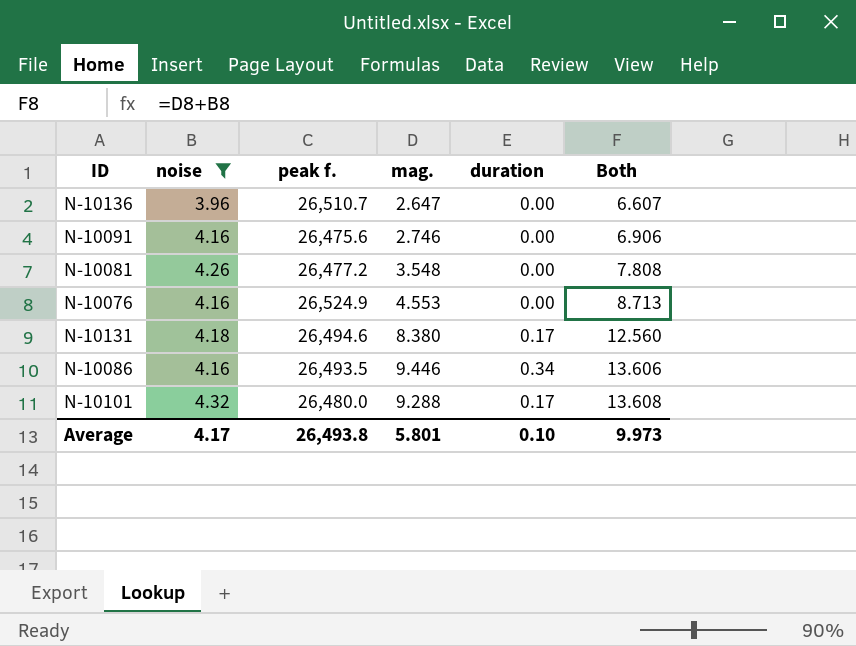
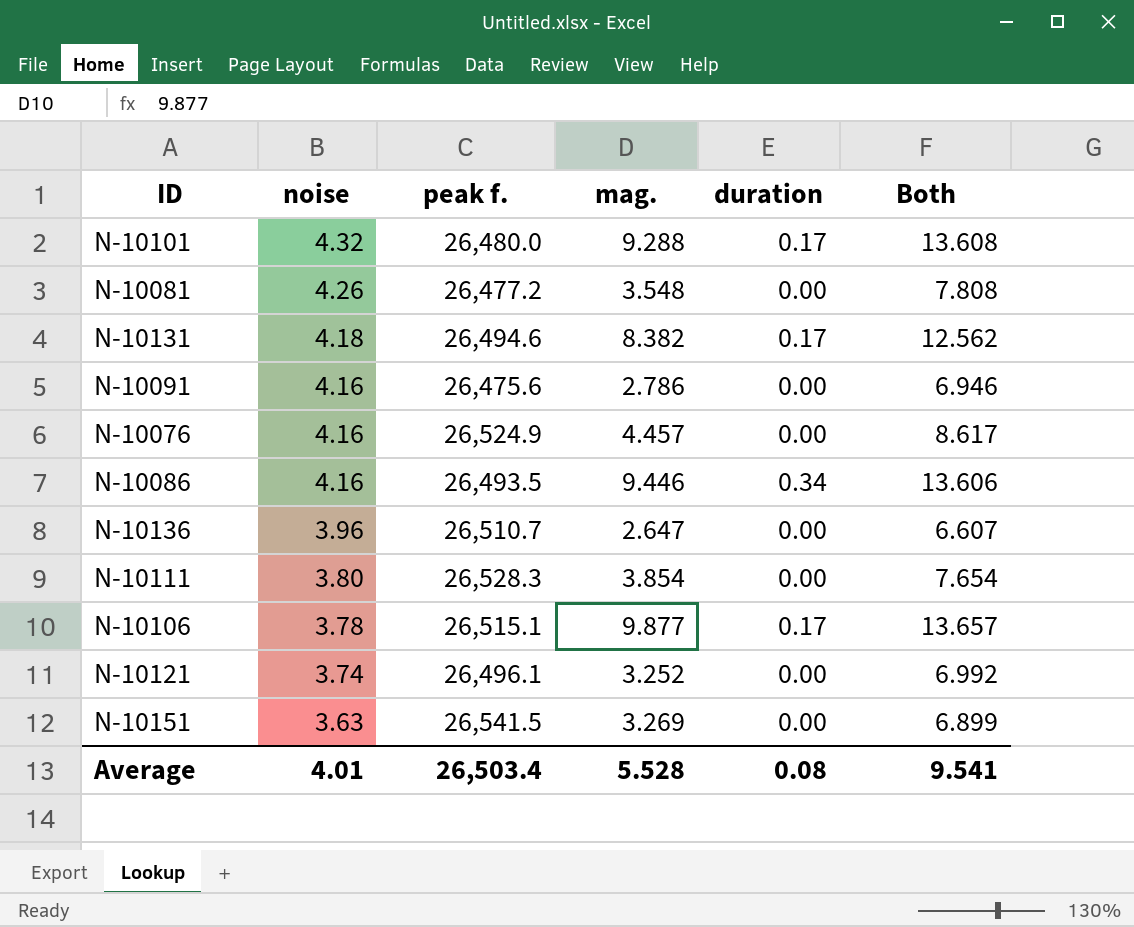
filter: noise >= 3.96 -> none
row order: Both ascending -> noise descending
N-10131 | mag.: 8.380 -> 8.382
N-10131 | Both: 12.560 -> 12.562
N-10091 | mag.: 2.746 -> 2.786
N-10091 | Both: 6.906 -> 6.946
N-10076 | mag.: 4.553 -> 4.457
N-10076 | Both: 8.713 -> 8.617
Average | noise: 4.17 -> 4.01
Average | peak f.: 26,493.8 -> 26,503.4
Average | mag.: 5.801 -> 5.528
Average | duration: 0.10 -> 0.08
Average | Both: 9.973 -> 9.541

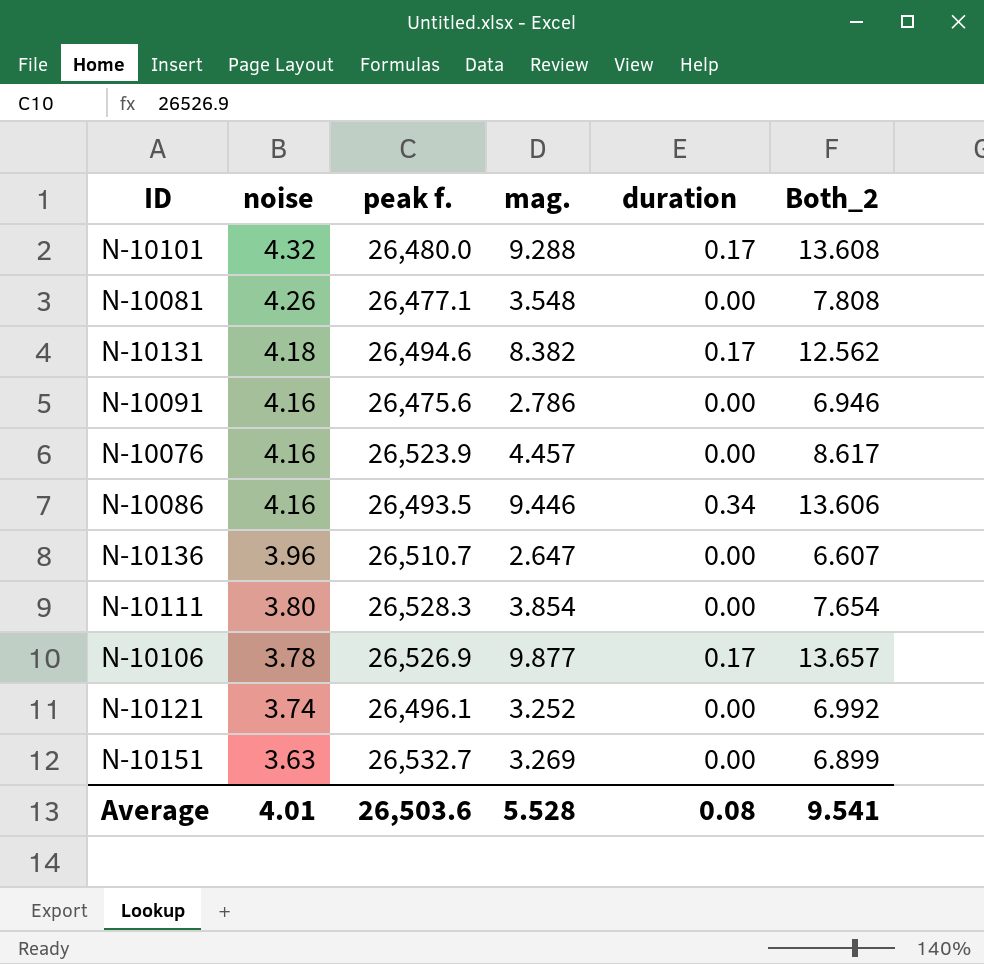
column name: Both -> Both_2
N-10081 | peak f.: 26,477.2 -> 26,477.1
N-10076 | peak f.: 26,524.9 -> 26,523.9
N-10106 | peak f.: 26,515.1 -> 26,526.9
N-10151 | peak f.: 26,541.5 -> 26,532.7
Average | peak f.: 26,503.4 -> 26,503.6

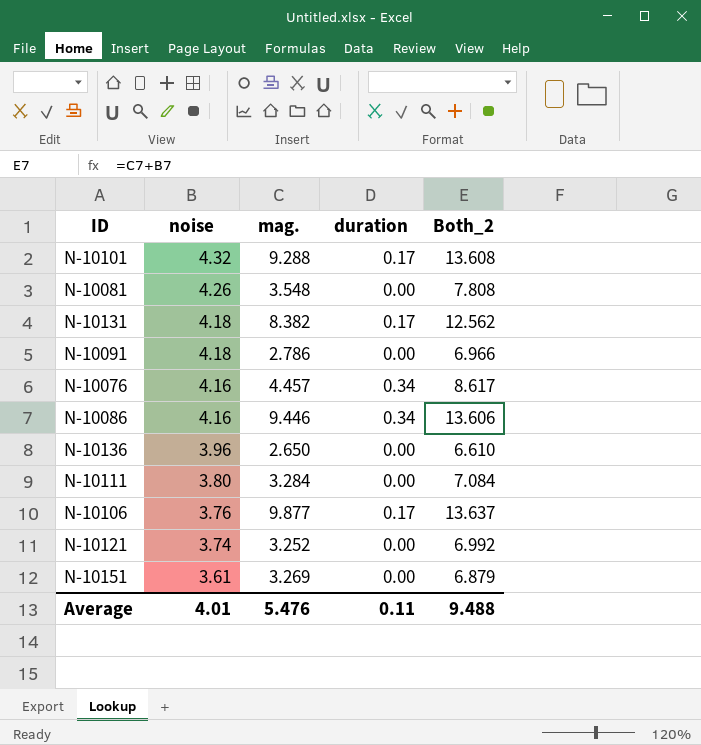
column peak f. | position: 3 -> none
N-10091 | noise: 4.16 -> 4.18
N-10091 | Both_2: 6.946 -> 6.966
N-10076 | duration: 0.00 -> 0.34
N-10136 | mag.: 2.647 -> 2.650
N-10136 | Both_2: 6.607 -> 6.610
N-10111 | mag.: 3.854 -> 3.284
N-10111 | Both_2: 7.654 -> 7.084
N-10106 | noise: 3.78 -> 3.76
N-10106 | Both_2: 13.657 -> 13.637
N-10151 | noise: 3.63 -> 3.61
N-10151 | Both_2: 6.899 -> 6.879
Average | mag.: 5.528 -> 5.476
Average | duration: 0.08 -> 0.11
Average | Both_2: 9.541 -> 9.488

